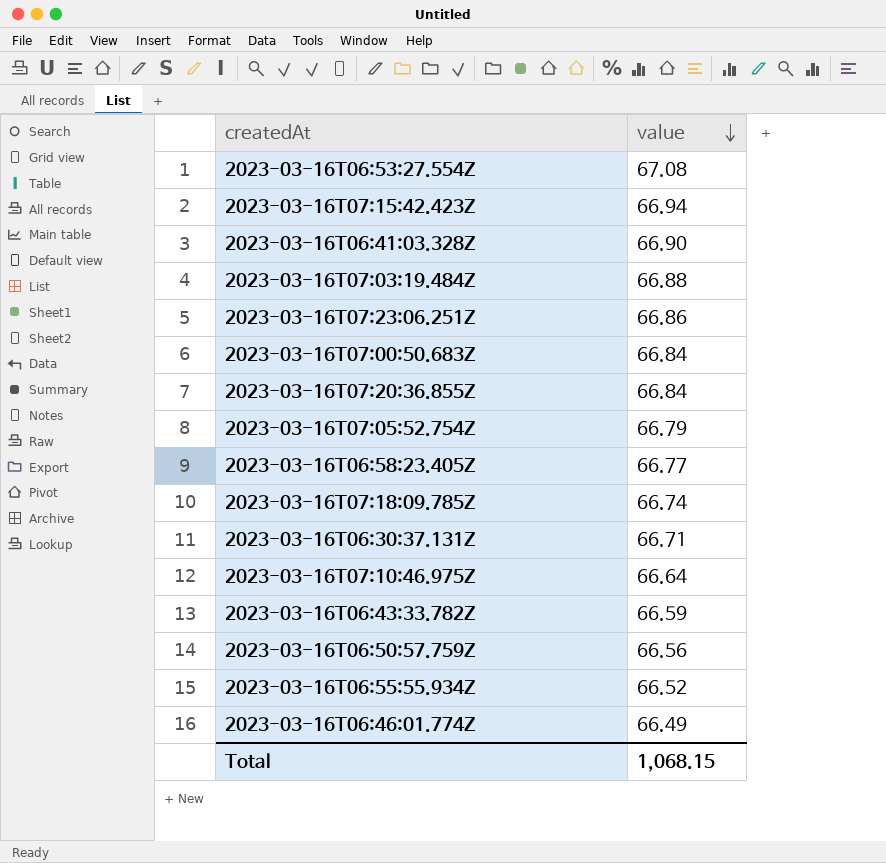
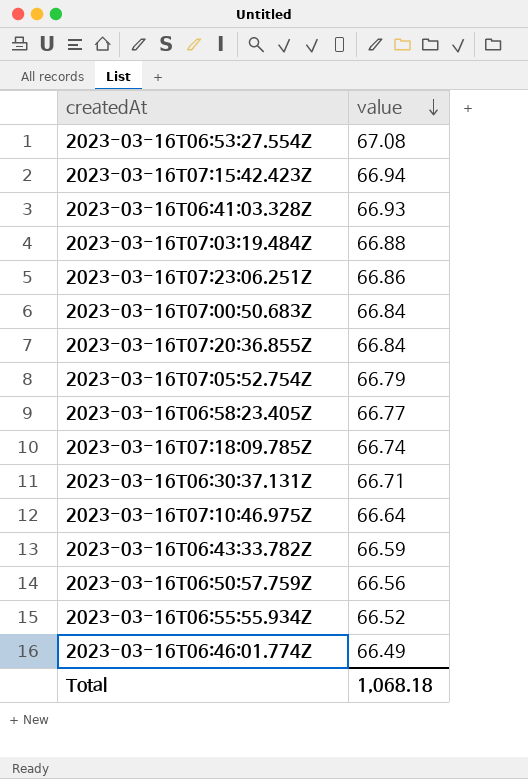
2023-03-16T06:41:03.328Z | value: 66.90 -> 66.93
Total | value: 1,068.15 -> 1,068.18

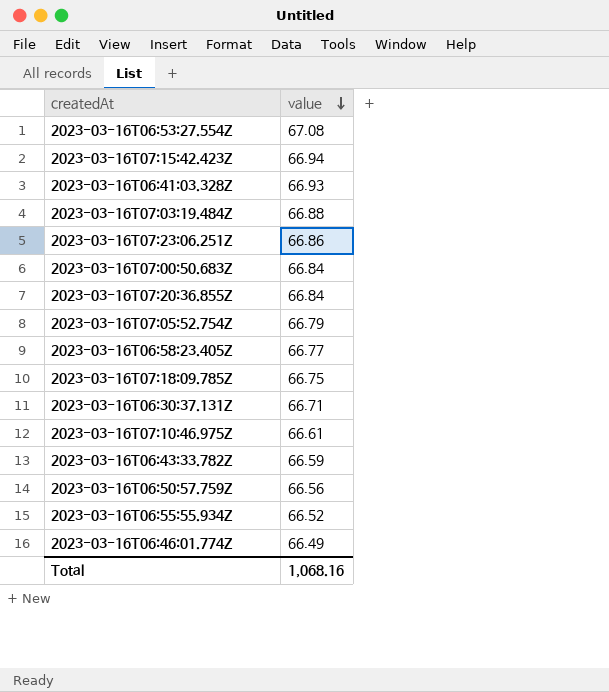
2023-03-16T07:18:09.785Z | value: 66.74 -> 66.75
2023-03-16T07:10:46.975Z | value: 66.64 -> 66.61
Total | value: 1,068.18 -> 1,068.16

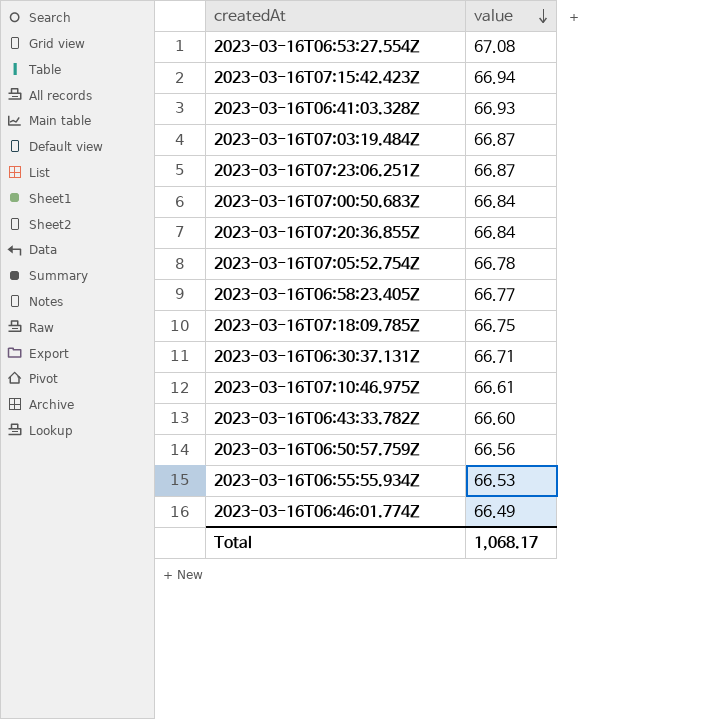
2023-03-16T07:03:19.484Z | value: 66.88 -> 66.87
2023-03-16T07:23:06.251Z | value: 66.86 -> 66.87
2023-03-16T07:05:52.754Z | value: 66.79 -> 66.78
2023-03-16T06:43:33.782Z | value: 66.59 -> 66.60
2023-03-16T06:55:55.934Z | value: 66.52 -> 66.53
Total | value: 1,068.16 -> 1,068.17

